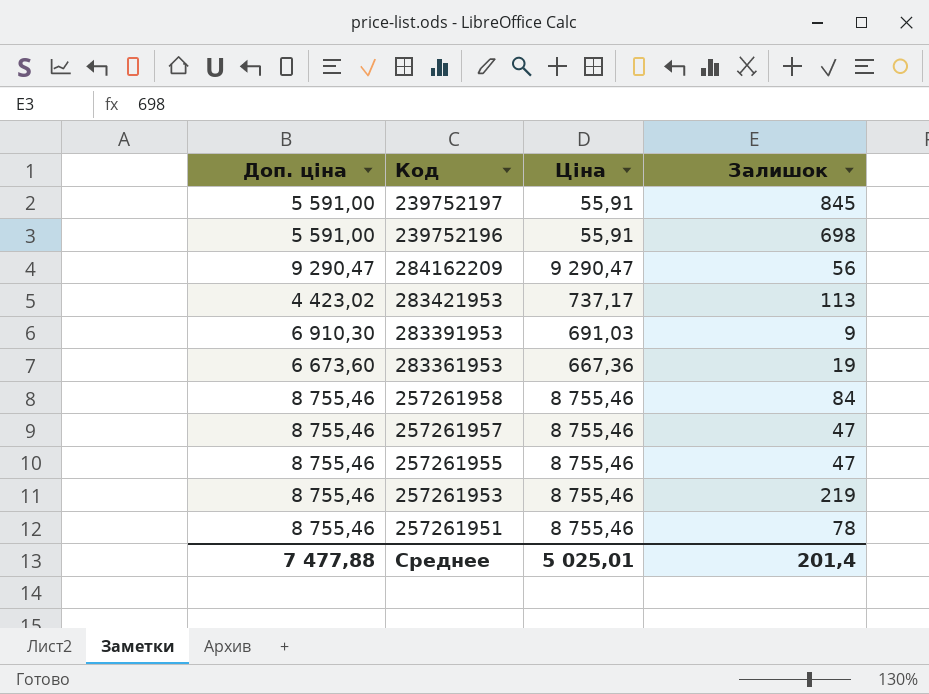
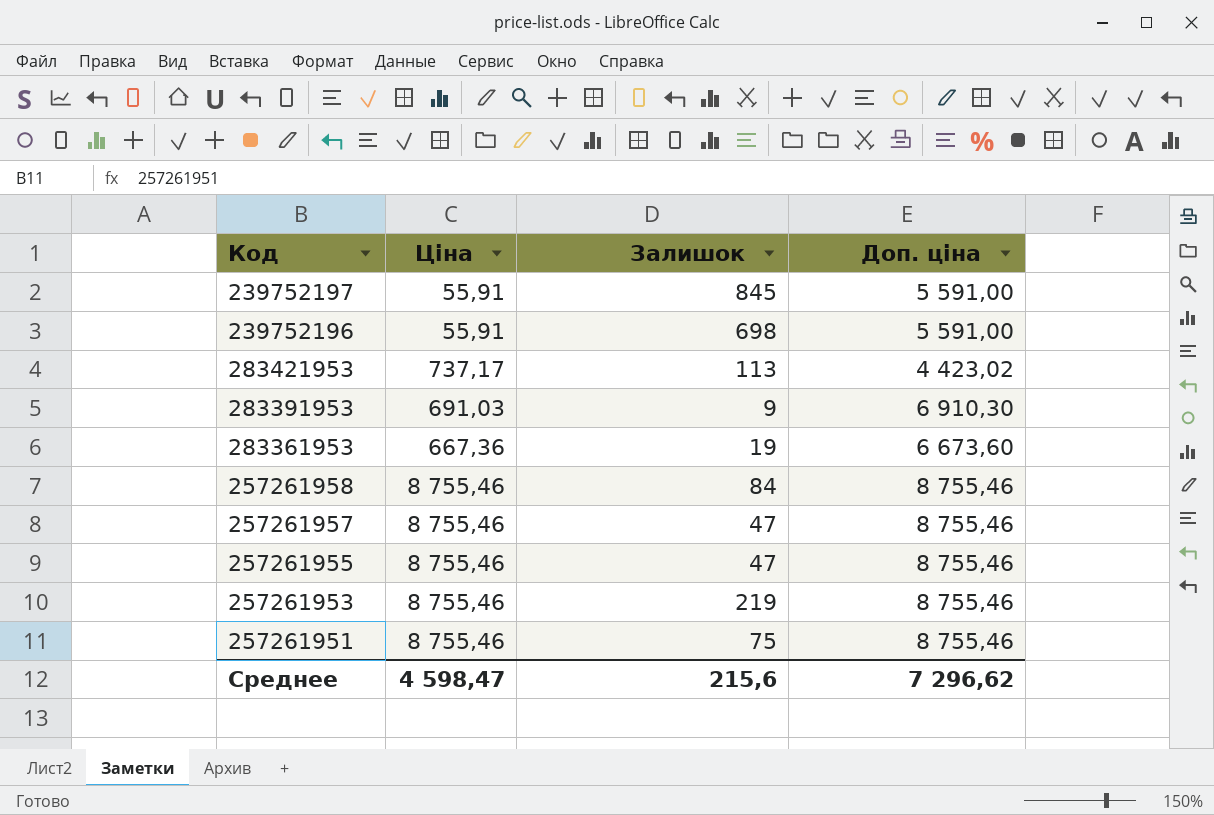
column Доп. ціна | position: 1 -> 4
row 284162209: 9 290,47 | 9 290,47 | 56 -> none
257261951 | Залишок: 78 -> 75
Среднее | Ціна: 5 025,01 -> 4 598,47
Среднее | Залишок: 201,4 -> 215,6
Среднее | Доп. ціна: 7 477,88 -> 7 296,62

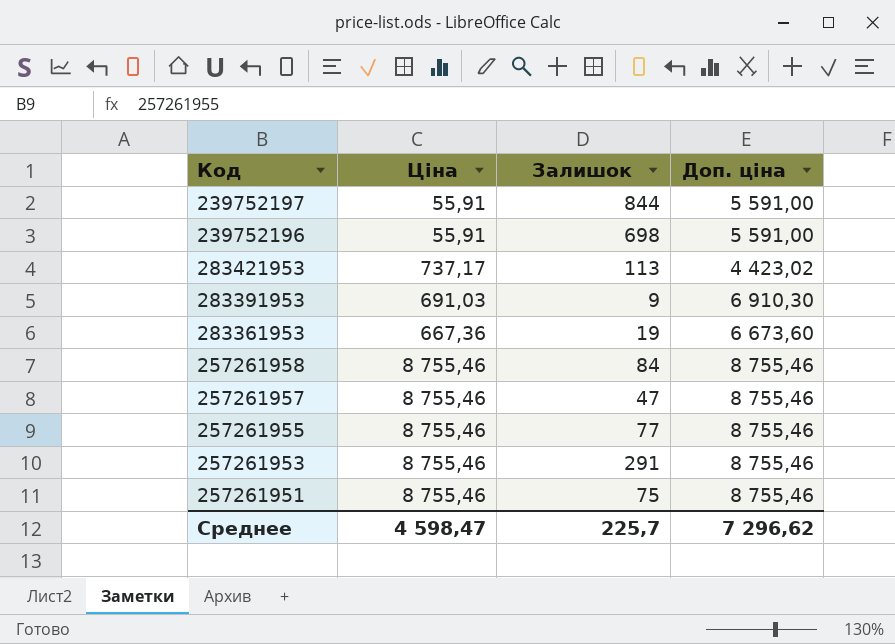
239752197 | Залишок: 845 -> 844
257261955 | Залишок: 47 -> 77
257261953 | Залишок: 219 -> 291
Среднее | Залишок: 215,6 -> 225,7

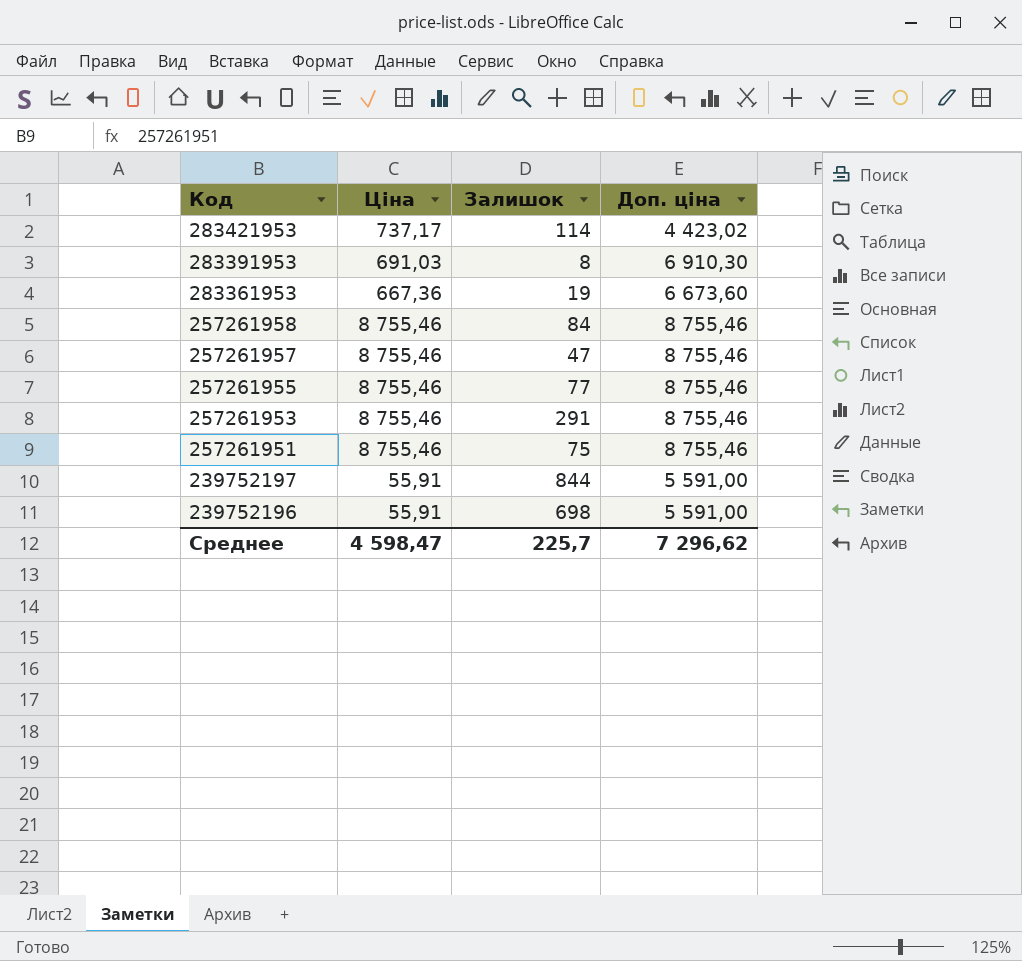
row order: none -> Код descending
283421953 | Залишок: 113 -> 114
283391953 | Залишок: 9 -> 8

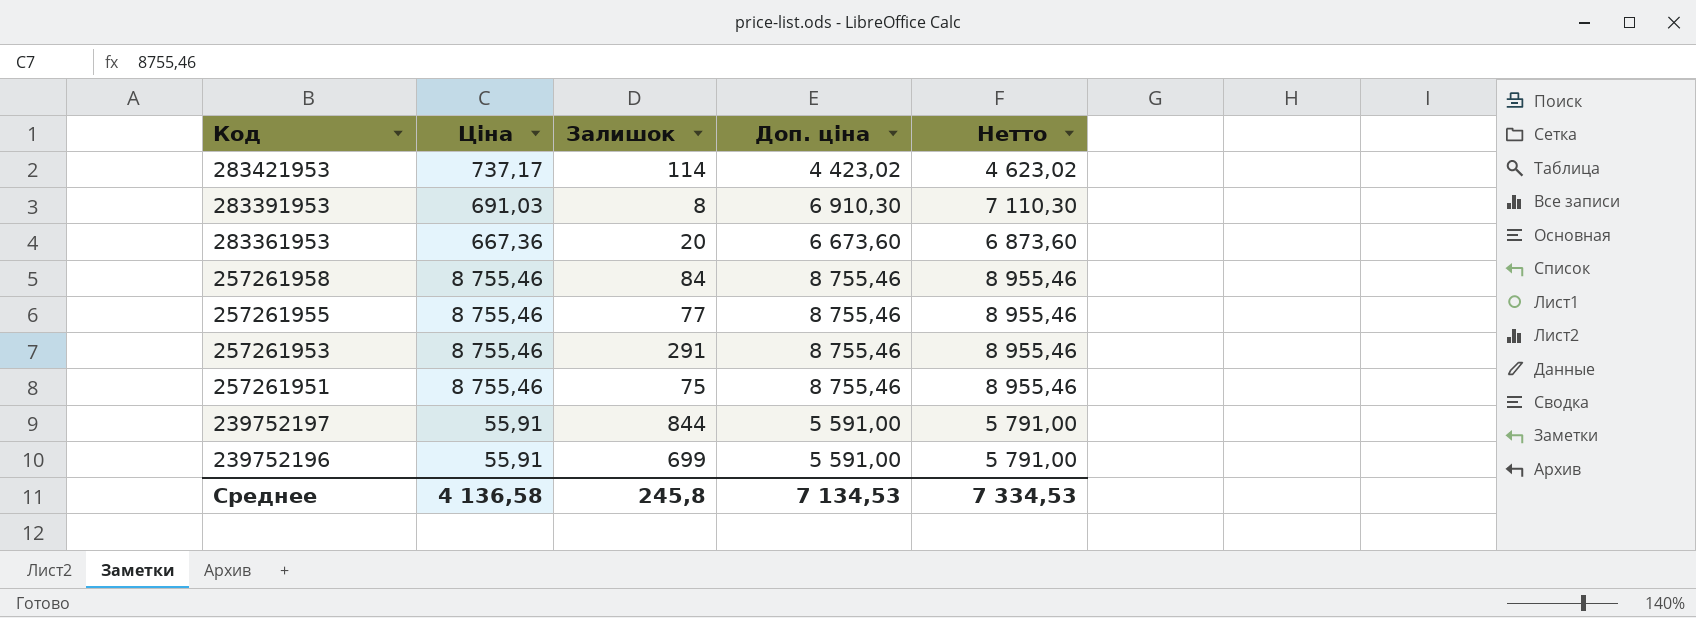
column Нетто | formula: none -> [Доп. ціна] + 200
row 257261957: 8 755,46 | 47 | 8 755,46 -> none
283361953 | Залишок: 19 -> 20
239752196 | Залишок: 698 -> 699
Среднее | Ціна: 4 598,47 -> 4 136,58
Среднее | Залишок: 225,7 -> 245,8
Среднее | Доп. ціна: 7 296,62 -> 7 134,53

